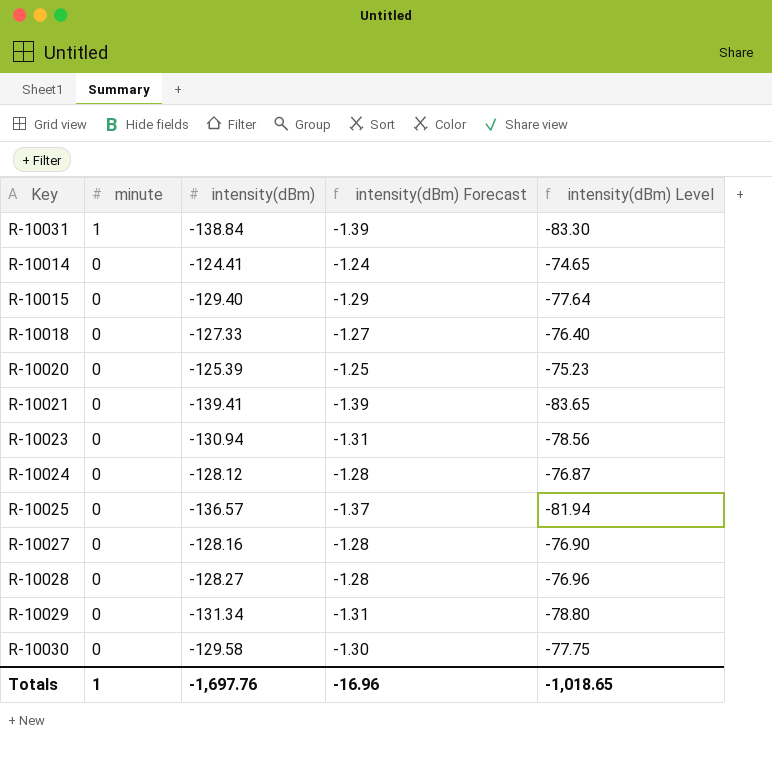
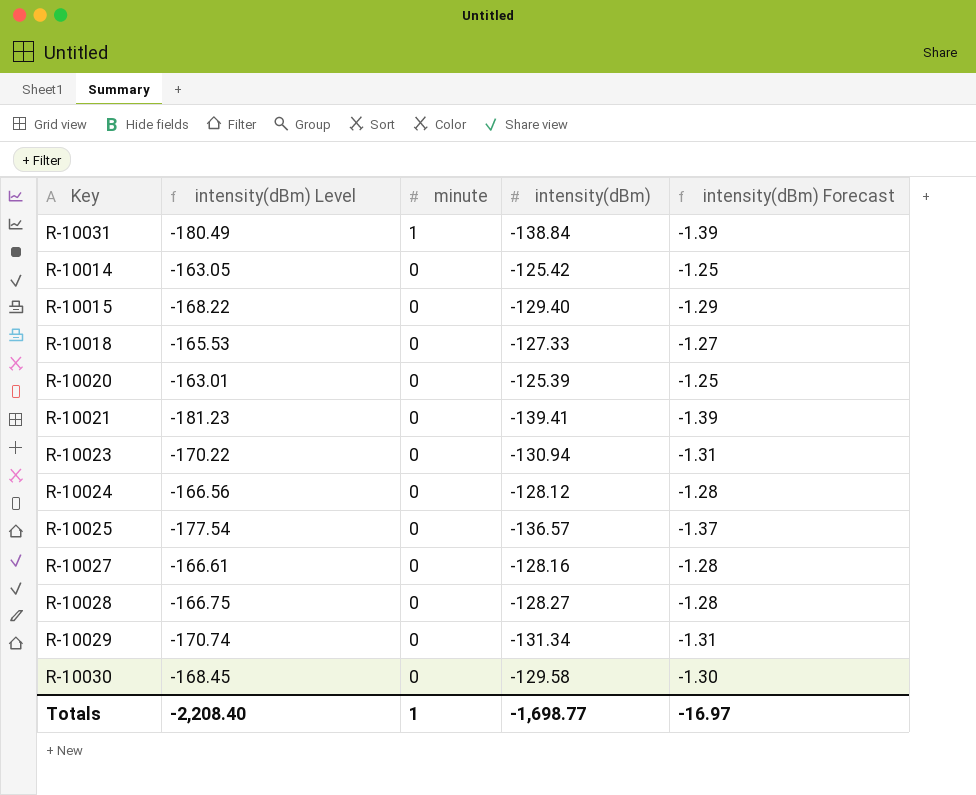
column intensity(dBm) Level | formula: [intensity(dBm)] * 0.6 -> [intensity(dBm)] * 1.3
column intensity(dBm) Level | position: 5 -> 2
R-10014 | intensity(dBm): -124.41 -> -125.42
R-10014 | intensity(dBm) Forecast: -1.24 -> -1.25
Totals | intensity(dBm) Level: -1,018.65 -> -2,208.40
Totals | intensity(dBm): -1,697.76 -> -1,698.77
Totals | intensity(dBm) Forecast: -16.96 -> -16.97

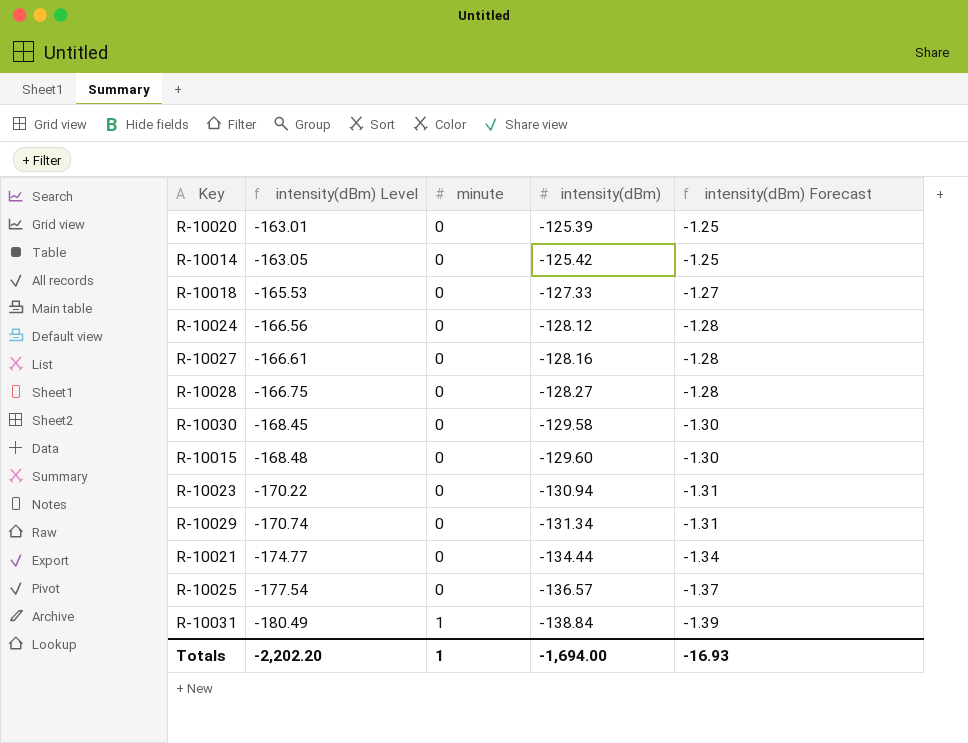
row order: minute descending -> intensity(dBm) Level descending
R-10015 | intensity(dBm) Level: -168.22 -> -168.48
R-10015 | intensity(dBm): -129.40 -> -129.60
R-10015 | intensity(dBm) Forecast: -1.29 -> -1.30
R-10021 | intensity(dBm) Level: -181.23 -> -174.77
R-10021 | intensity(dBm): -139.41 -> -134.44
R-10021 | intensity(dBm) Forecast: -1.39 -> -1.34
Totals | intensity(dBm) Level: -2,208.40 -> -2,202.20
Totals | intensity(dBm): -1,698.77 -> -1,694.00
Totals | intensity(dBm) Forecast: -16.97 -> -16.93

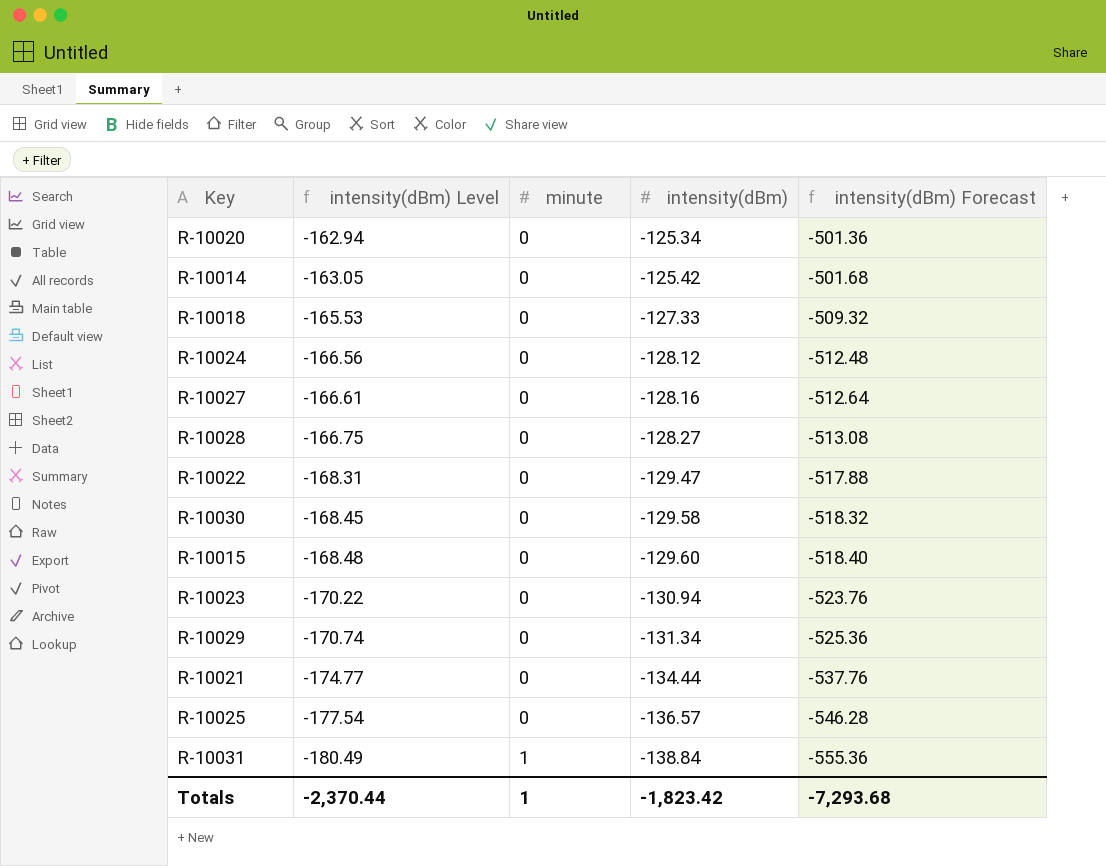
column intensity(dBm) Forecast | formula: [intensity(dBm)] * 0.01 -> [intensity(dBm)] * 4
R-10020 | intensity(dBm) Level: -163.01 -> -162.94
R-10020 | intensity(dBm): -125.39 -> -125.34
row R-10022: none -> -168.31 | 0 | -129.47 | -517.88
Totals | intensity(dBm) Level: -2,202.20 -> -2,370.44
Totals | intensity(dBm): -1,694.00 -> -1,823.42
Totals | intensity(dBm) Forecast: -16.93 -> -7,293.68

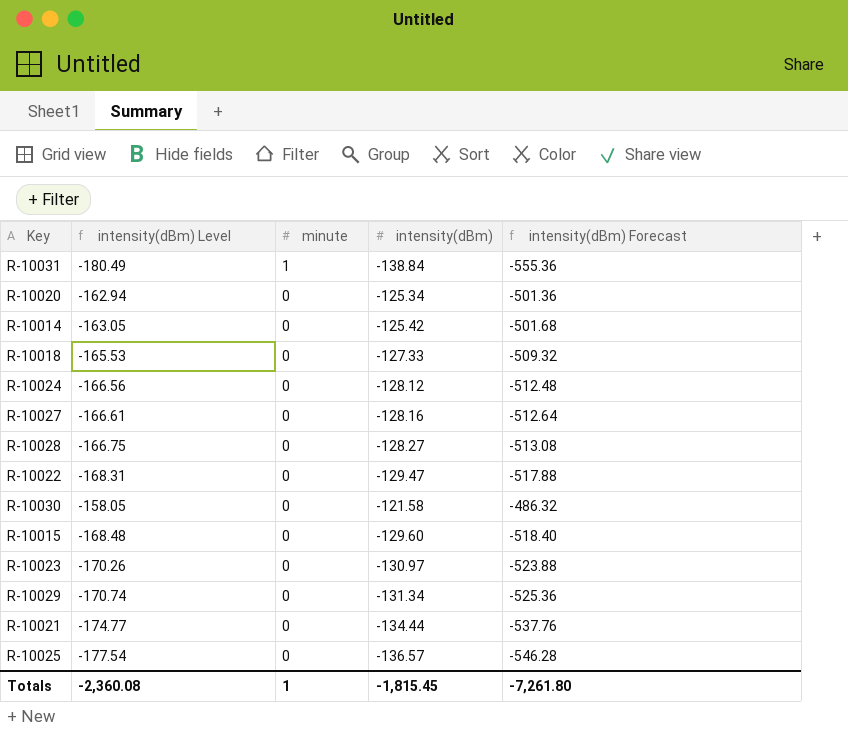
row order: intensity(dBm) Level descending -> minute descending
R-10030 | intensity(dBm) Level: -168.45 -> -158.05
R-10030 | intensity(dBm): -129.58 -> -121.58
R-10030 | intensity(dBm) Forecast: -518.32 -> -486.32
R-10023 | intensity(dBm) Level: -170.22 -> -170.26
R-10023 | intensity(dBm): -130.94 -> -130.97
R-10023 | intensity(dBm) Forecast: -523.76 -> -523.88
Totals | intensity(dBm) Level: -2,370.44 -> -2,360.08
Totals | intensity(dBm): -1,823.42 -> -1,815.45
Totals | intensity(dBm) Forecast: -7,293.68 -> -7,261.80

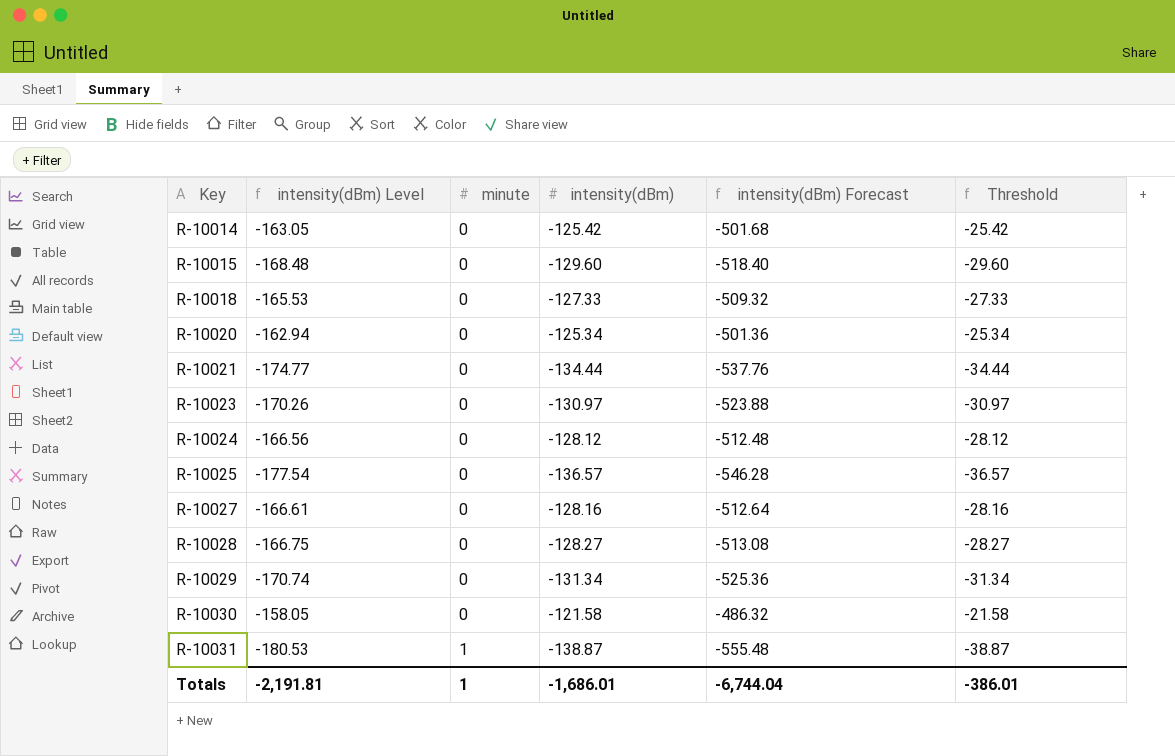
row order: minute descending -> Key ascending
column Threshold | formula: none -> [intensity(dBm)] + 100
row R-10022: -168.31 | 0 | -129.47 | -517.88 -> none
R-10031 | intensity(dBm) Level: -180.49 -> -180.53
R-10031 | intensity(dBm): -138.84 -> -138.87
R-10031 | intensity(dBm) Forecast: -555.36 -> -555.48
Totals | intensity(dBm) Level: -2,360.08 -> -2,191.81
Totals | intensity(dBm): -1,815.45 -> -1,686.01
Totals | intensity(dBm) Forecast: -7,261.80 -> -6,744.04

